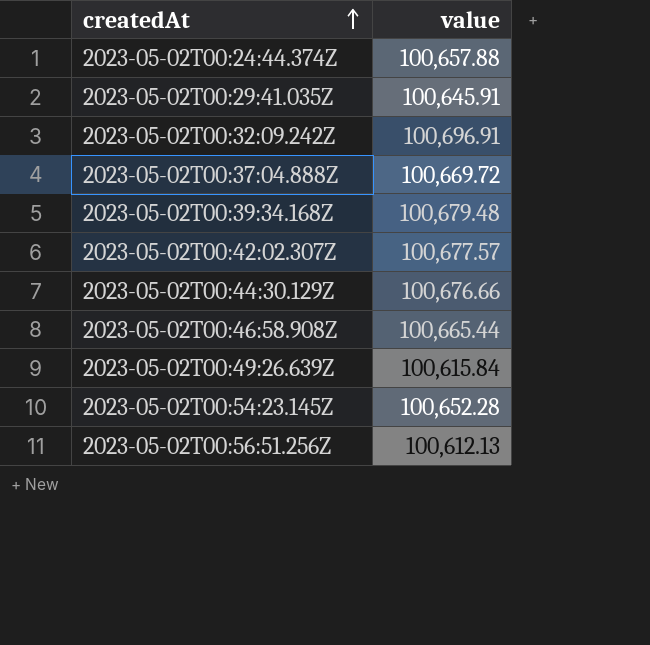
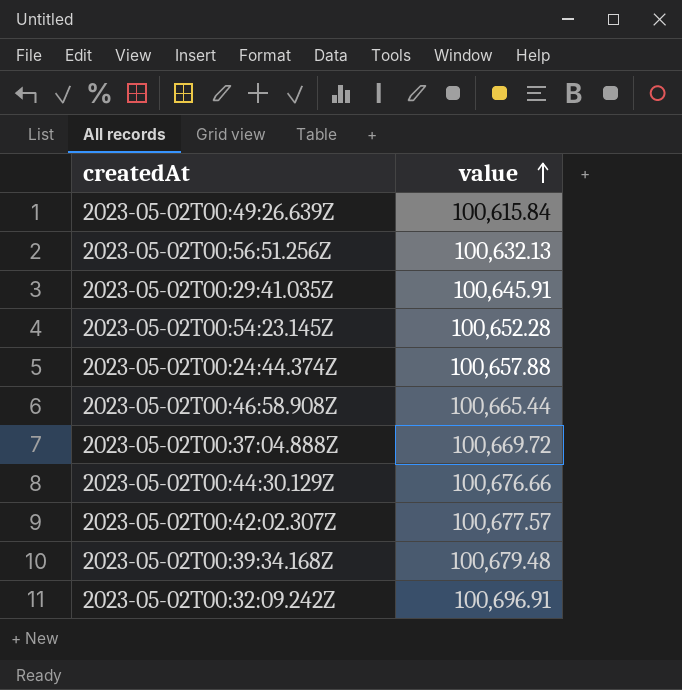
row order: createdAt ascending -> value ascending
2023-05-02T00:56:51.256Z | value: 100,612.13 -> 100,632.13

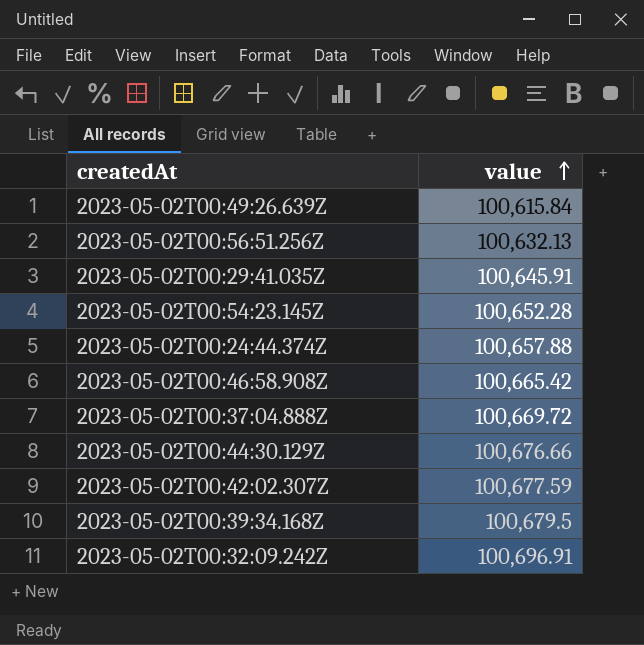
2023-05-02T00:46:58.908Z | value: 100,665.44 -> 100,665.42
2023-05-02T00:42:02.307Z | value: 100,677.57 -> 100,677.59
2023-05-02T00:39:34.168Z | value: 100,679.48 -> 100,679.5

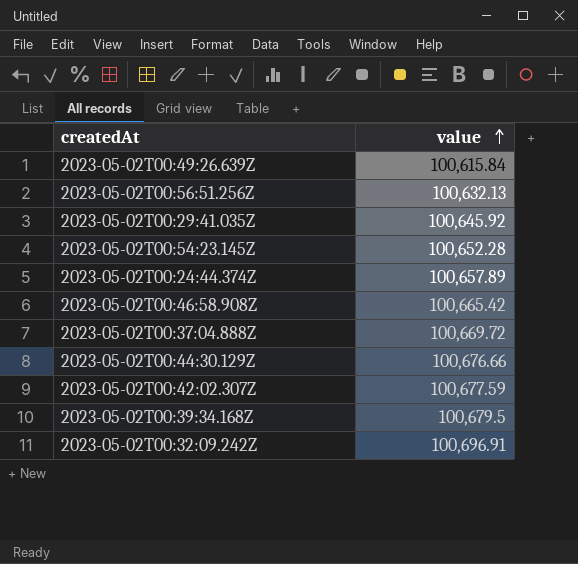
2023-05-02T00:29:41.035Z | value: 100,645.91 -> 100,645.92
2023-05-02T00:24:44.374Z | value: 100,657.88 -> 100,657.89

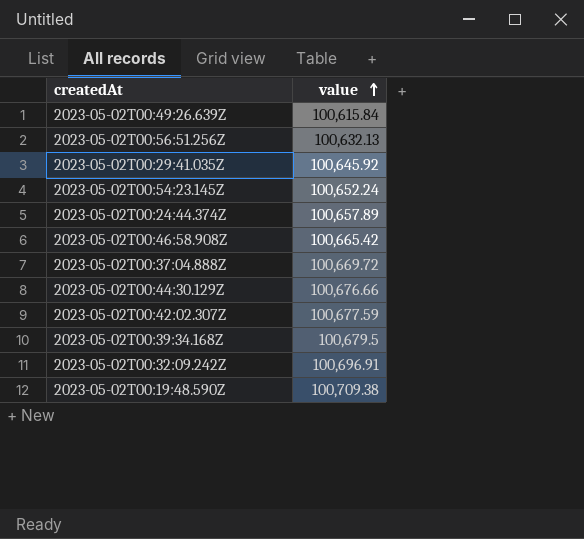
2023-05-02T00:54:23.145Z | value: 100,652.28 -> 100,652.24
row 2023-05-02T00:19:48.590Z: none -> 100,709.38

